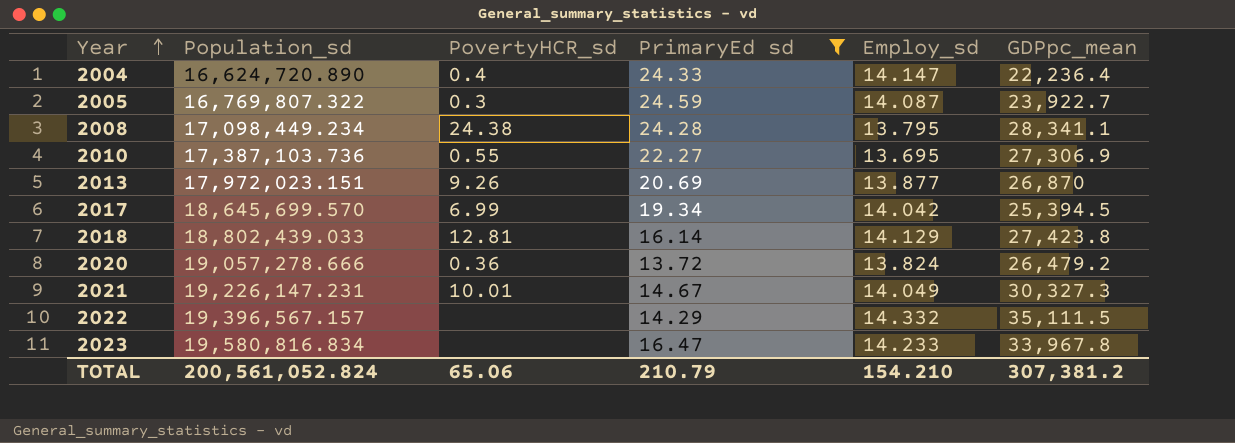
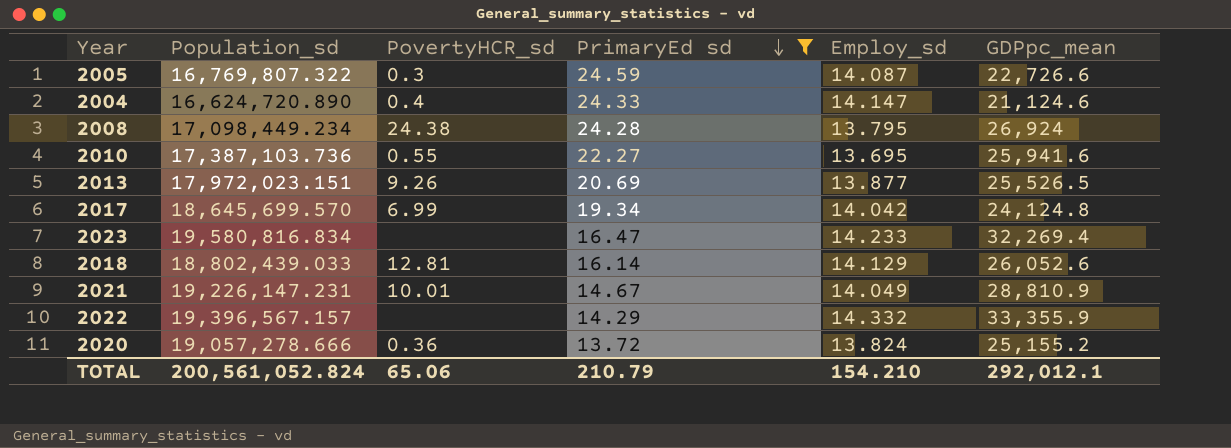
row order: Year ascending -> PrimaryEd sd descending
2005 | GDPpc_mean: 23,922.7 -> 22,726.6
2004 | GDPpc_mean: 22,236.4 -> 21,124.6
2008 | GDPpc_mean: 28,341.1 -> 26,924
2010 | GDPpc_mean: 27,306.9 -> 25,941.6
2013 | GDPpc_mean: 26,870 -> 25,526.5
2017 | GDPpc_mean: 25,394.5 -> 24,124.8
2023 | GDPpc_mean: 33,967.8 -> 32,269.4
2018 | GDPpc_mean: 27,423.8 -> 26,052.6
2021 | GDPpc_mean: 30,327.3 -> 28,810.9
2022 | GDPpc_mean: 35,111.5 -> 33,355.9
2020 | GDPpc_mean: 26,479.2 -> 25,155.2
TOTAL | GDPpc_mean: 307,381.2 -> 292,012.1

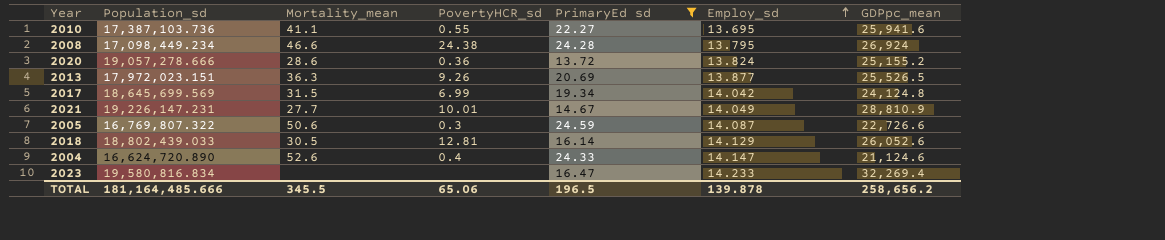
row order: PrimaryEd sd descending -> Employ_sd ascending
column Mortality_mean | position: none -> 3
row 2022: 19,396,567.157 | none | 14.29 | 14.332 | 33,355.9 -> none
2017 | Population_sd: 18,645,699.570 -> 18,645,699.569
TOTAL | Population_sd: 200,561,052.824 -> 181,164,485.666
TOTAL | PrimaryEd sd: 210.79 -> 196.5
TOTAL | Employ_sd: 154.210 -> 139.878
TOTAL | GDPpc_mean: 292,012.1 -> 258,656.2

